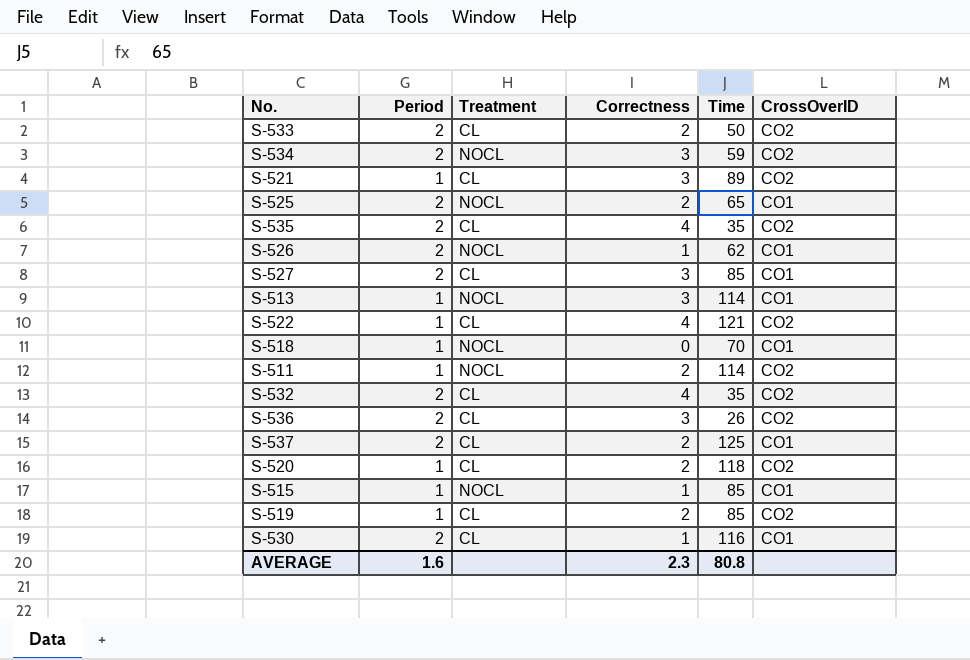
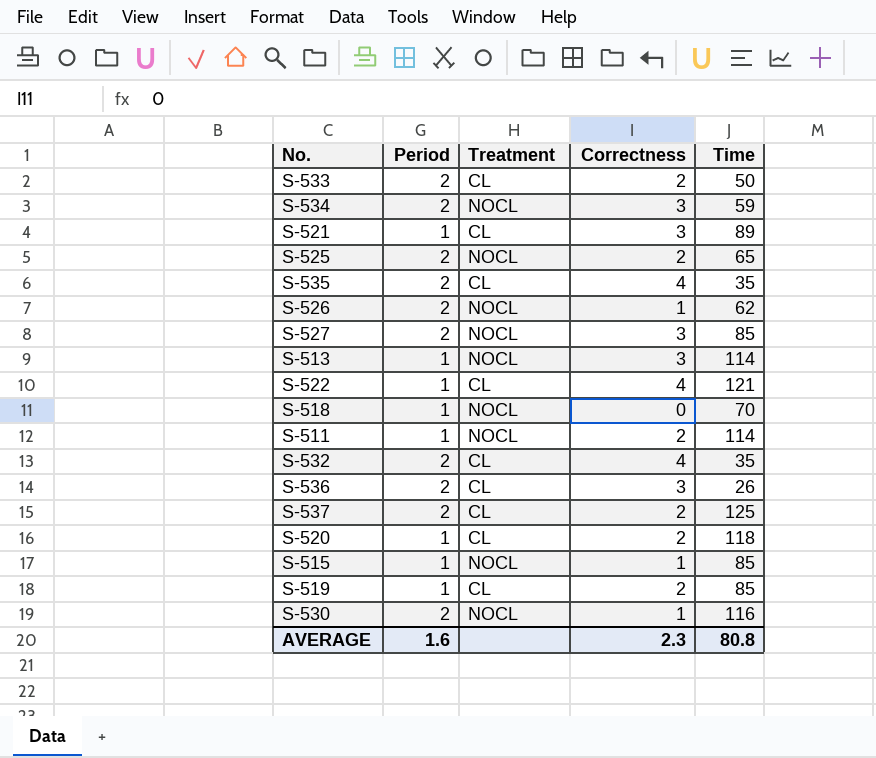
column CrossOverID | position: 6 -> none
S-527 | Treatment: CL -> NOCL
S-530 | Treatment: CL -> NOCL

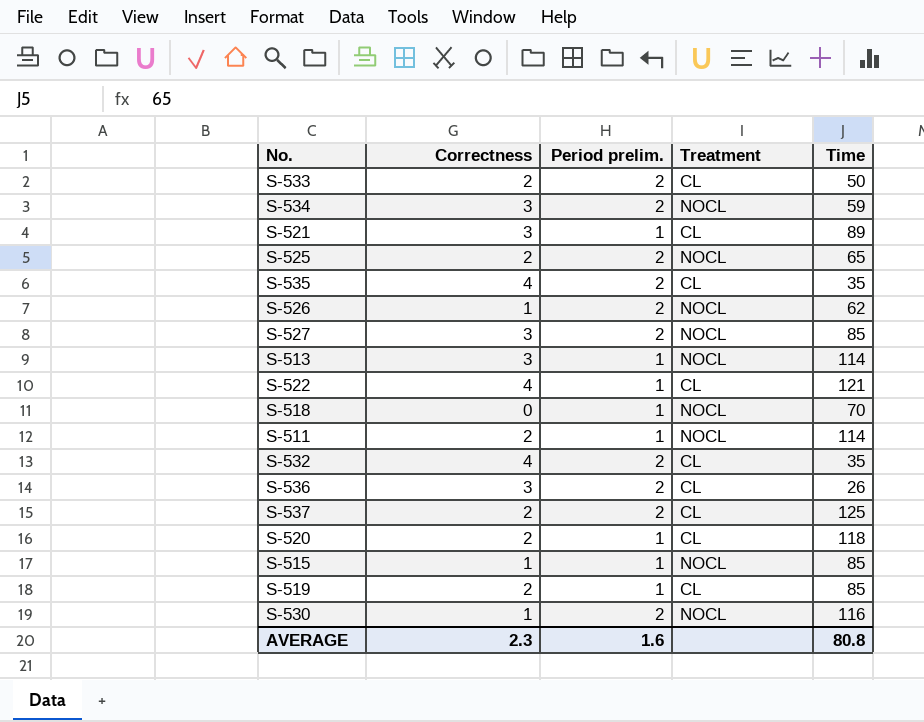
column Correctness | position: 4 -> 2
column name: Period -> Period prelim.

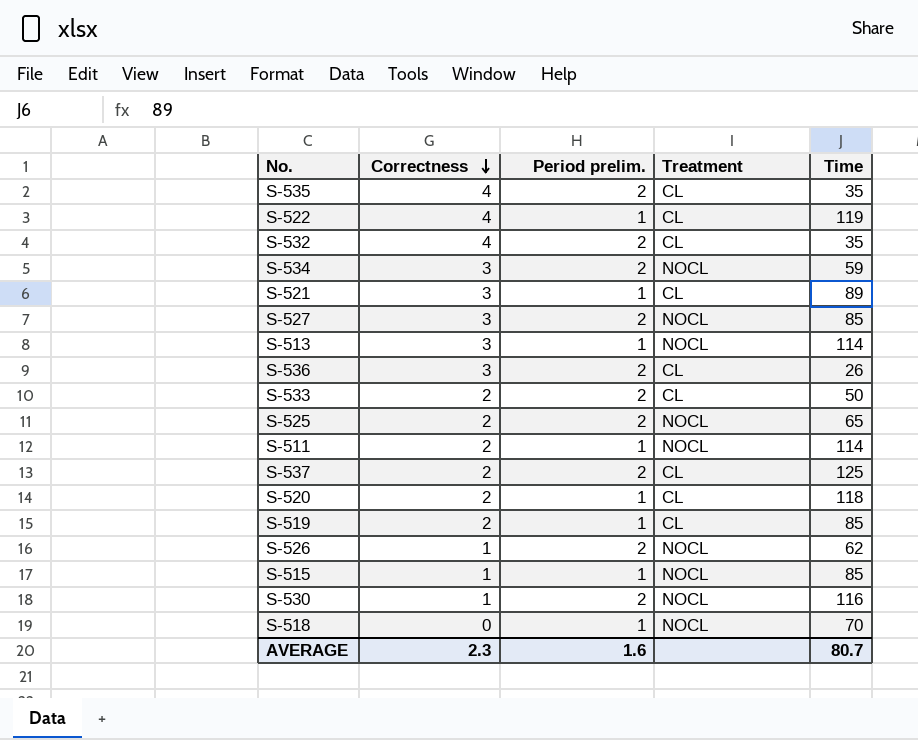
row order: none -> Correctness descending
S-522 | Time: 121 -> 119
AVERAGE | Time: 80.8 -> 80.7

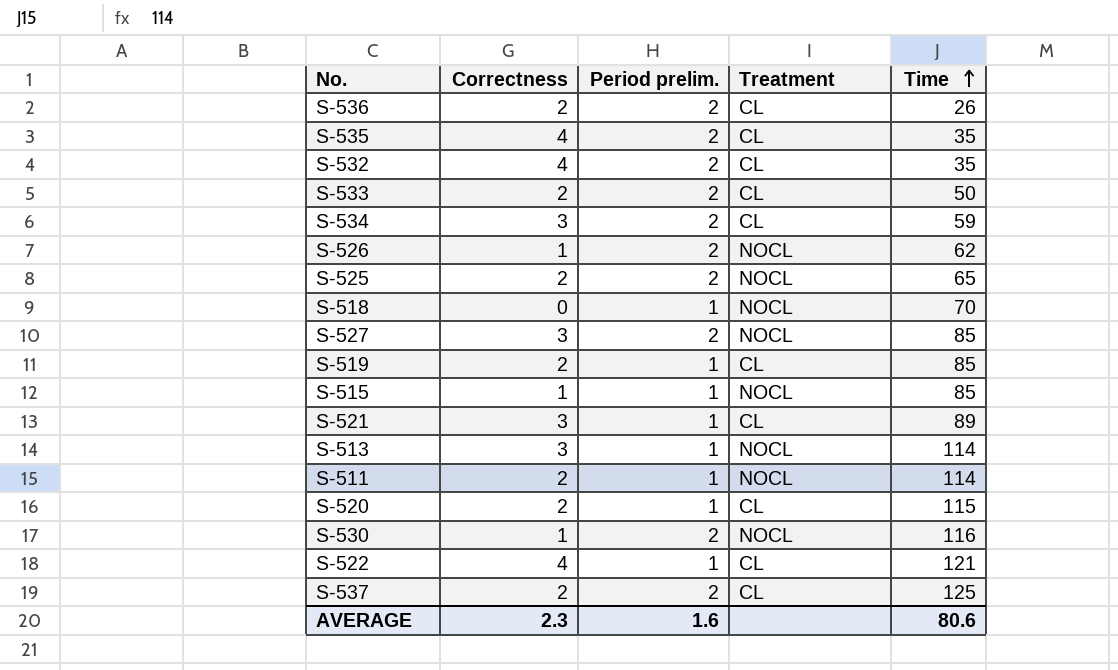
row order: Correctness descending -> Time ascending
S-536 | Correctness: 3 -> 2
S-534 | Treatment: NOCL -> CL
S-520 | Time: 118 -> 115
S-522 | Time: 119 -> 121
AVERAGE | Time: 80.7 -> 80.6

